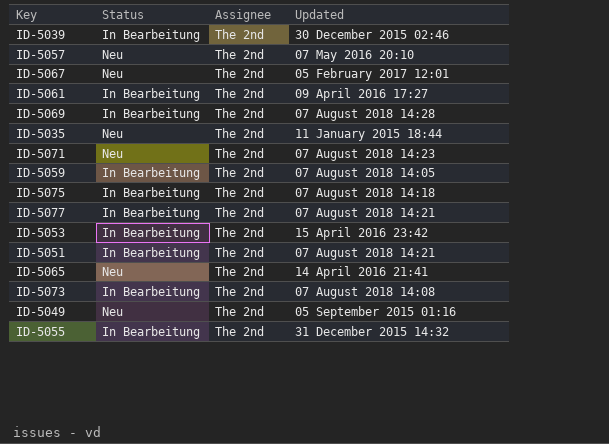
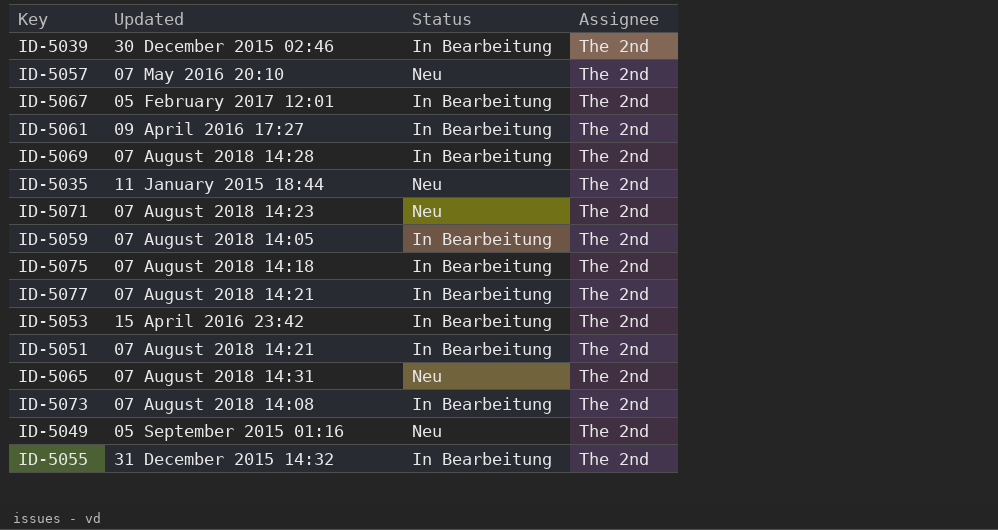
column Updated | position: 4 -> 2
ID-5067 | Status: Neu -> In Bearbeitung
ID-5065 | Updated: 14 April 2016 21:41 -> 07 August 2018 14:31

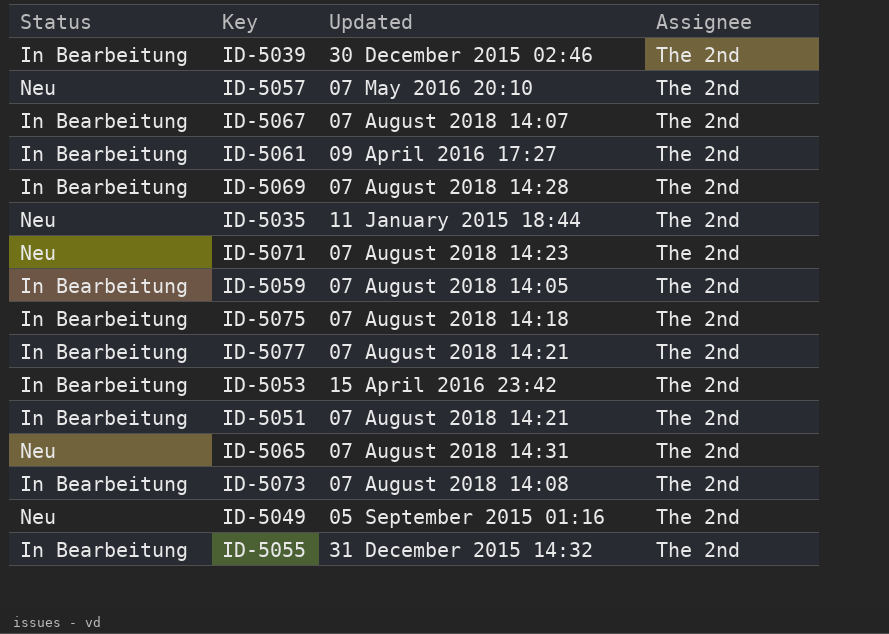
column Status | position: 3 -> 1
ID-5067 | Updated: 05 February 2017 12:01 -> 07 August 2018 14:07

